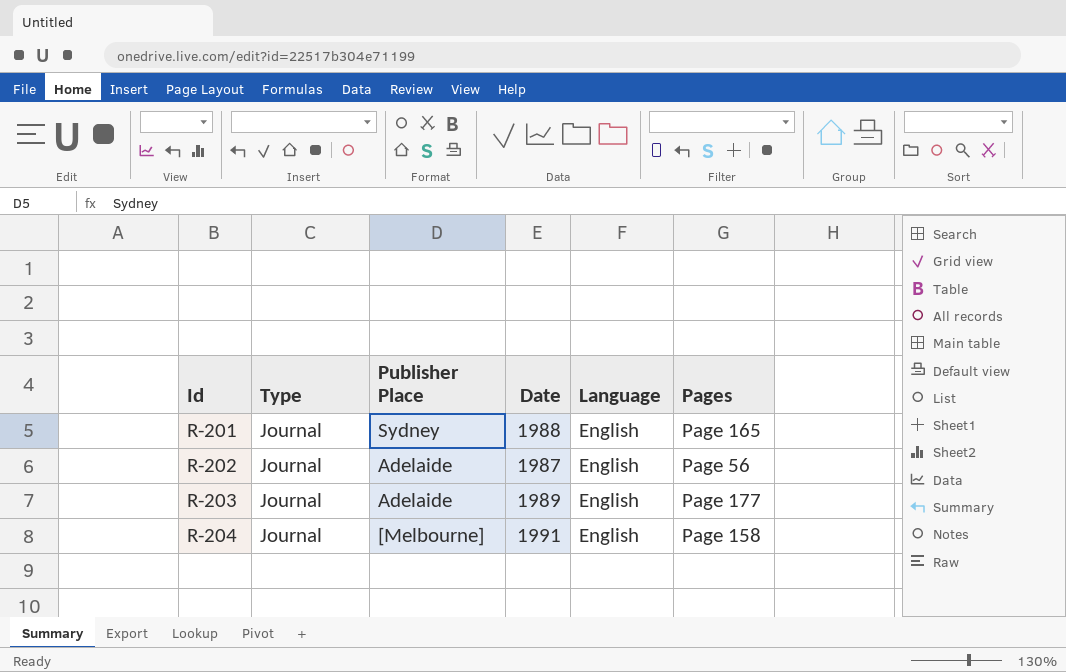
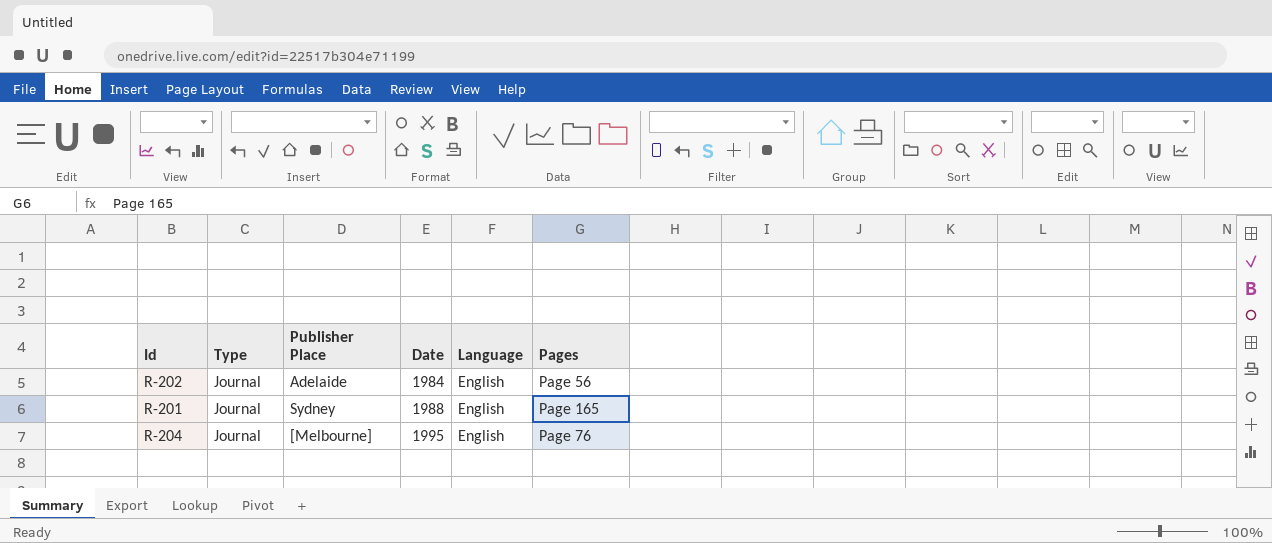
row order: Id ascending -> Date ascending
row R-203: Journal | Adelaide | 1989 | English | Page 177 -> none
R-202 | Date: 1987 -> 1984
R-204 | Date: 1991 -> 1995
R-204 | Pages: Page 158 -> Page 76

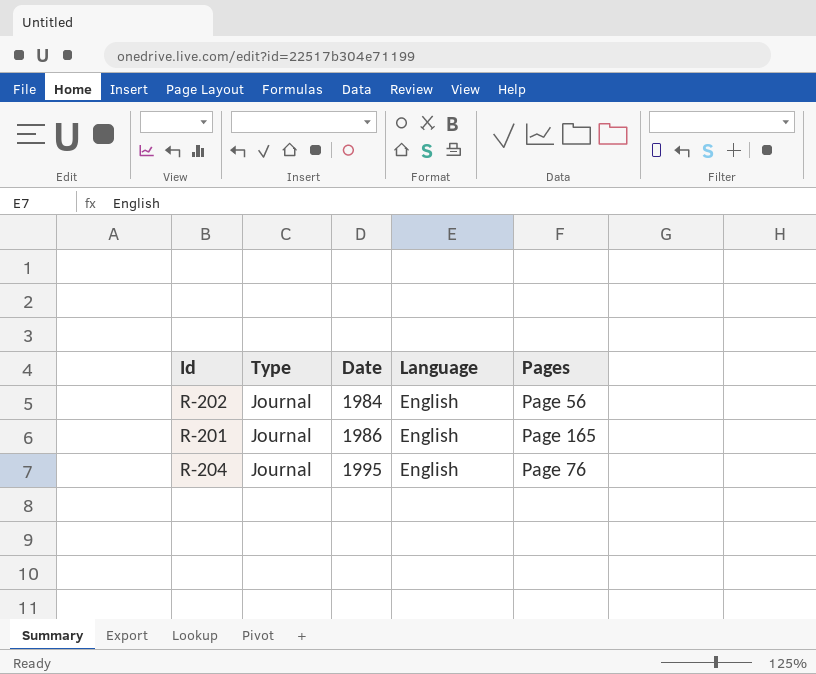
column Publisher Place | position: 3 -> none
R-201 | Date: 1988 -> 1986

